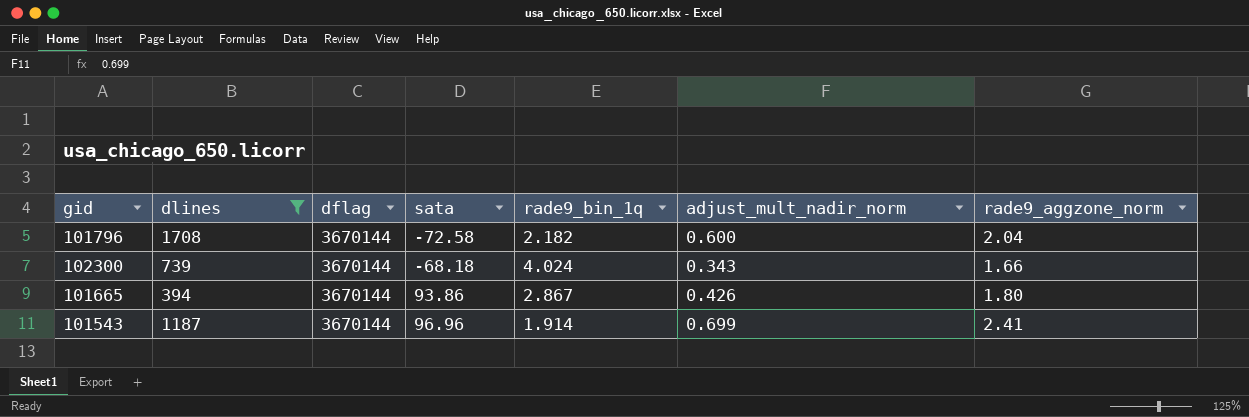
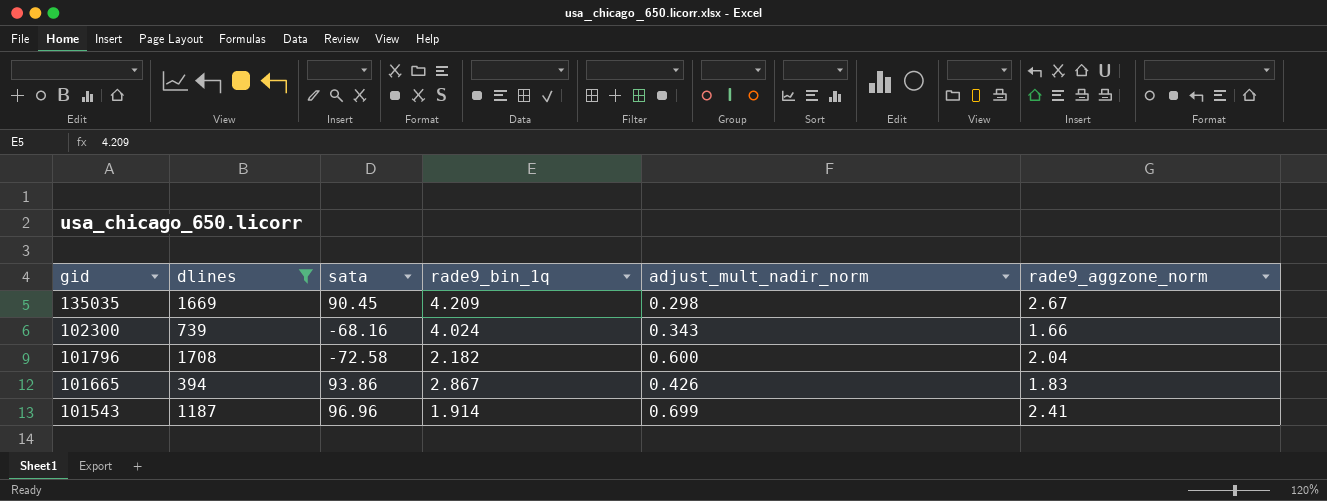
row order: sata ascending -> gid descending
column dflag | position: 3 -> none
row 135035: none -> 1669 | 90.45 | 4.209 | 0.298 | 2.67
102300 | sata: -68.18 -> -68.16
101665 | rade9_aggzone_norm: 1.80 -> 1.83

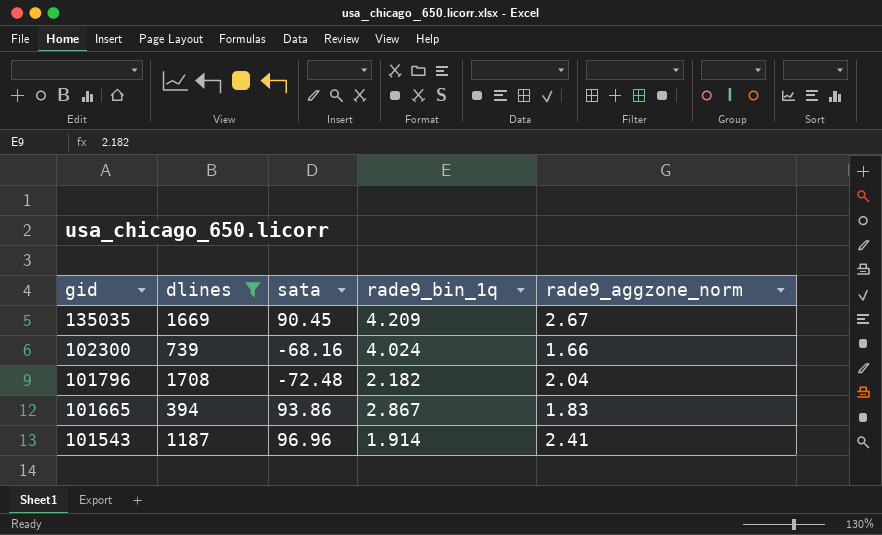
column adjust_mult_nadir_norm | position: 5 -> none
101796 | sata: -72.58 -> -72.48

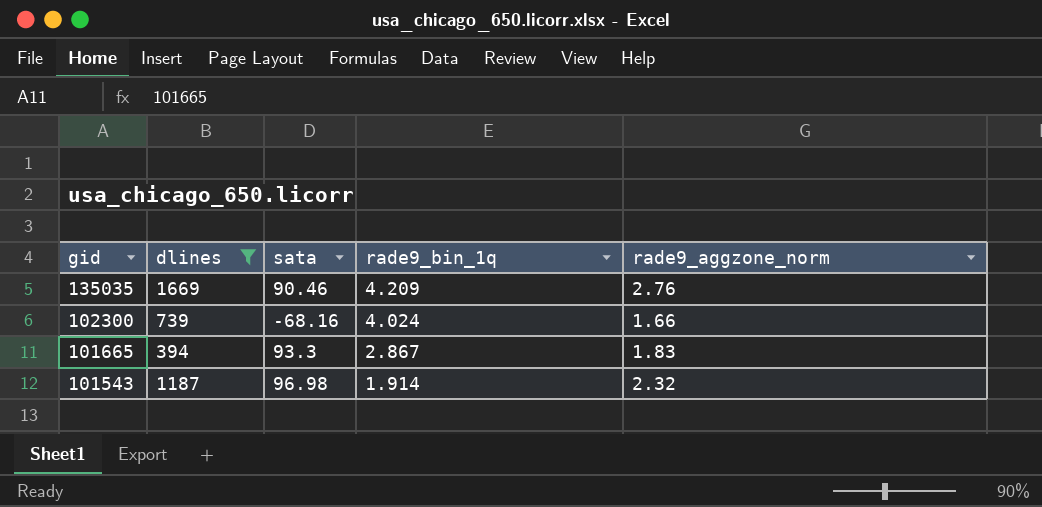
row 101796: 1708 | -72.48 | 2.182 | 2.04 -> none
135035 | sata: 90.45 -> 90.46
135035 | rade9_aggzone_norm: 2.67 -> 2.76
101665 | sata: 93.86 -> 93.3
101543 | sata: 96.96 -> 96.98
101543 | rade9_aggzone_norm: 2.41 -> 2.32

